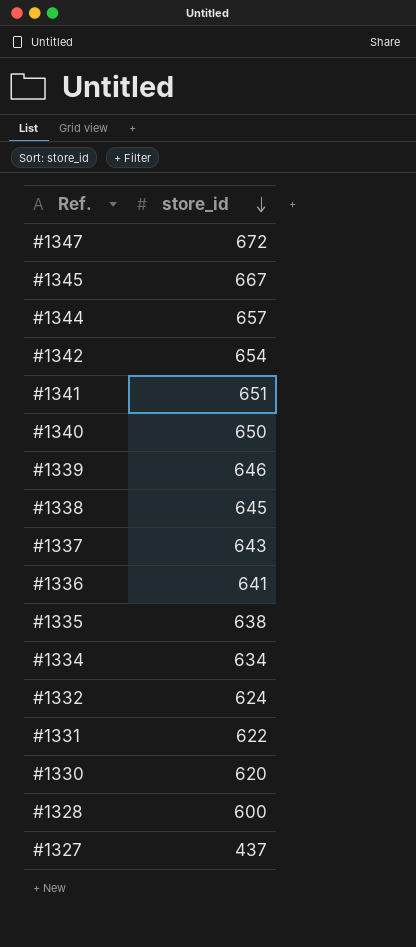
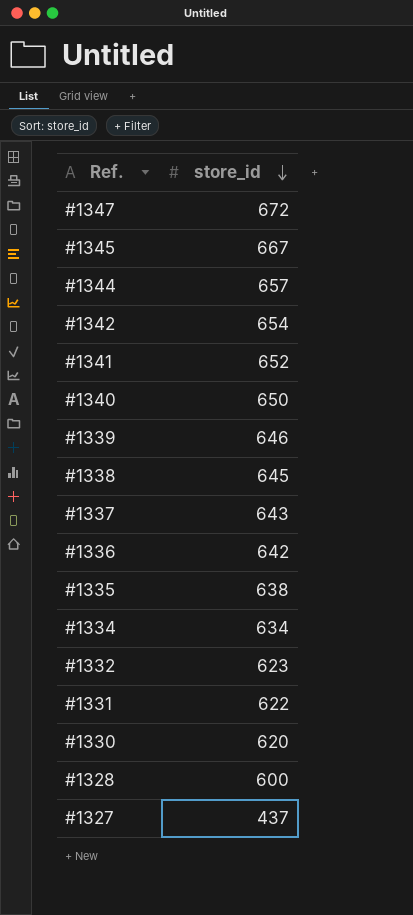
#1341 | store_id: 651 -> 652
#1336 | store_id: 641 -> 642
#1332 | store_id: 624 -> 623

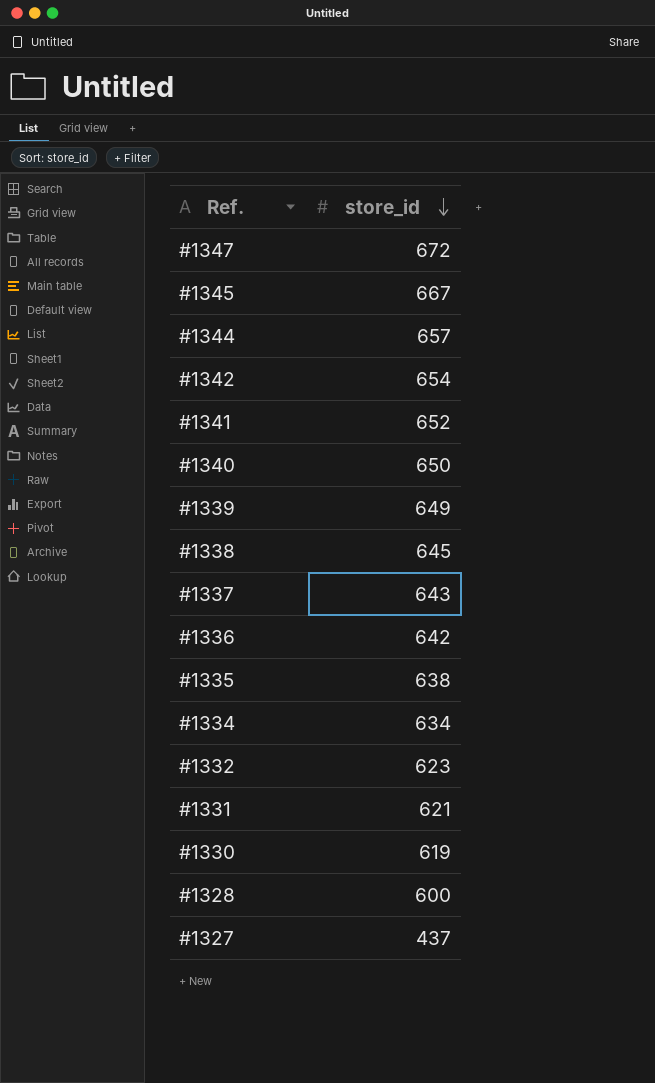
#1339 | store_id: 646 -> 649
#1331 | store_id: 622 -> 621
#1330 | store_id: 620 -> 619

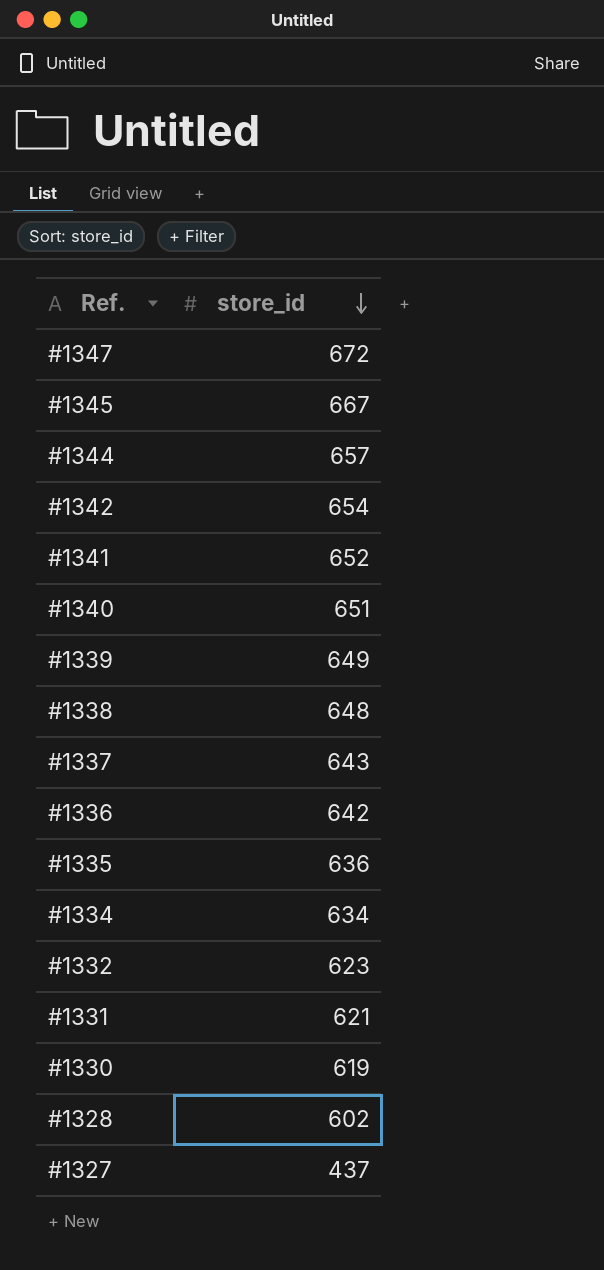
#1340 | store_id: 650 -> 651
#1338 | store_id: 645 -> 648
#1335 | store_id: 638 -> 636
#1328 | store_id: 600 -> 602

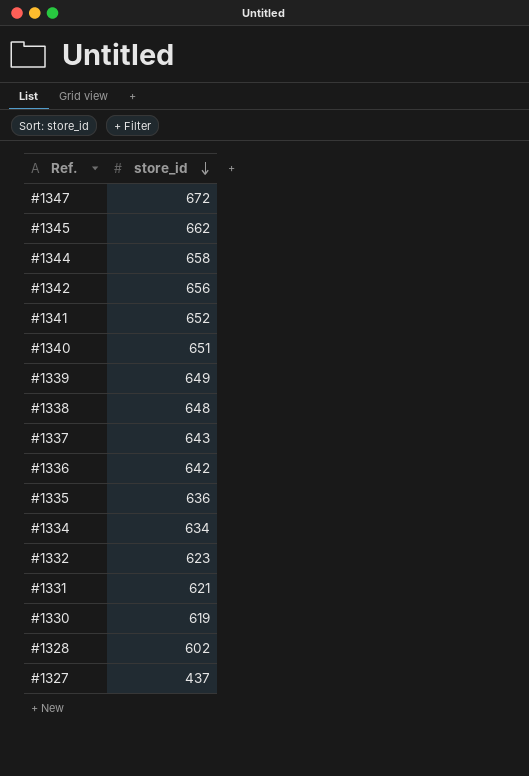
#1345 | store_id: 667 -> 662
#1344 | store_id: 657 -> 658
#1342 | store_id: 654 -> 656

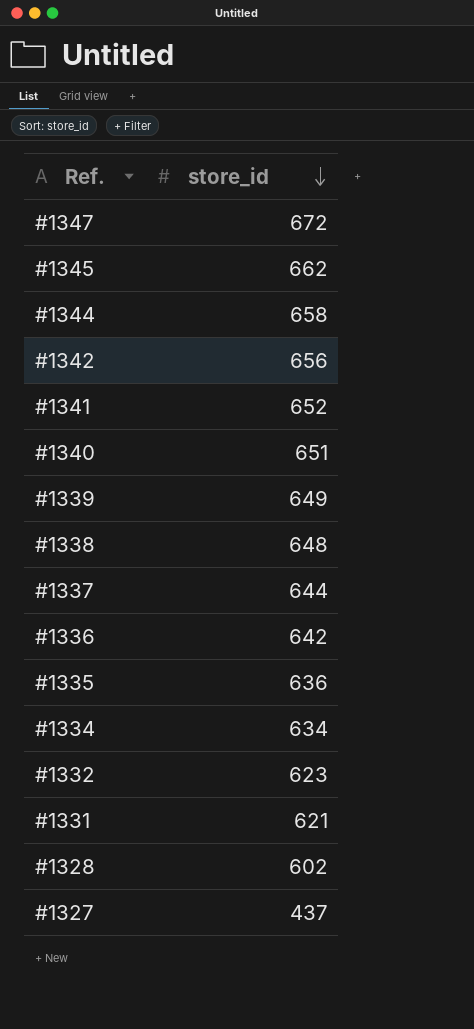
row #1330: 619 -> none
#1337 | store_id: 643 -> 644

